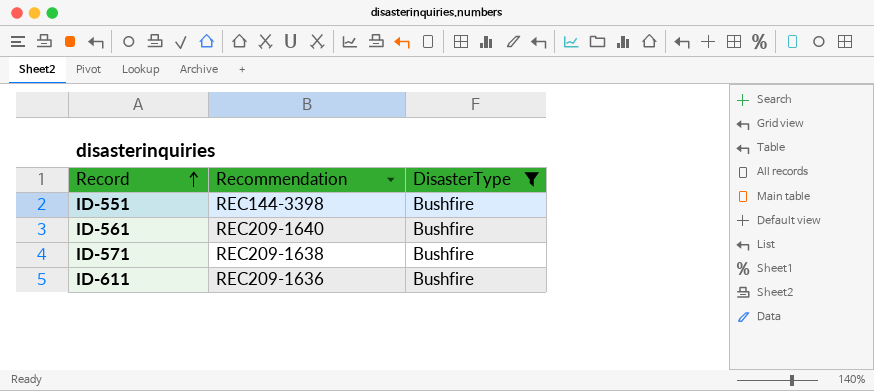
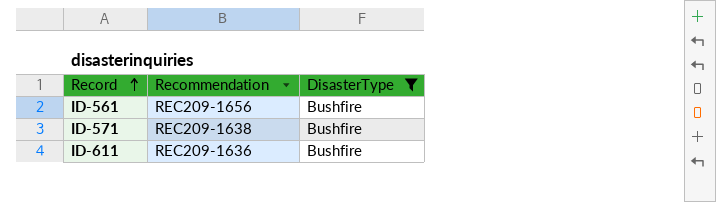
row ID-551: REC144-3398 | Bushfire -> none
ID-561 | Recommendation: REC209-1640 -> REC209-1656

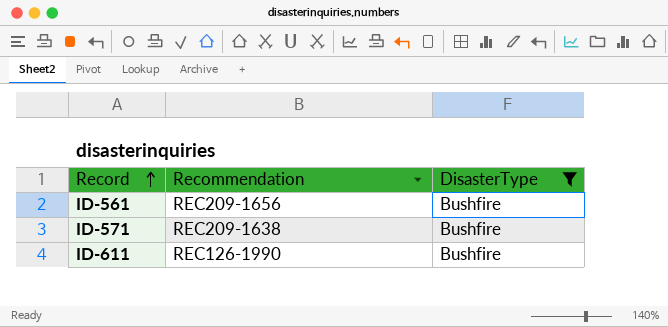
ID-611 | Recommendation: REC209-1636 -> REC126-1990

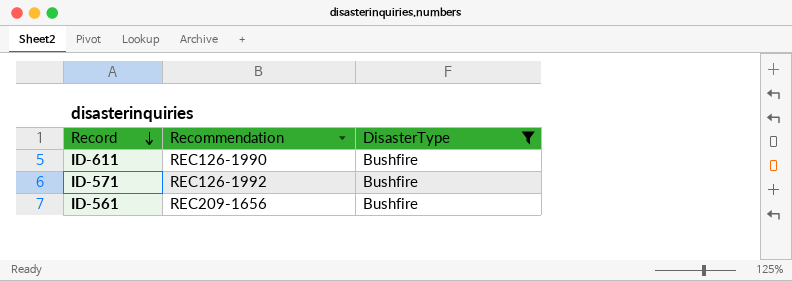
row order: Record ascending -> Record descending
ID-571 | Recommendation: REC209-1638 -> REC126-1992

